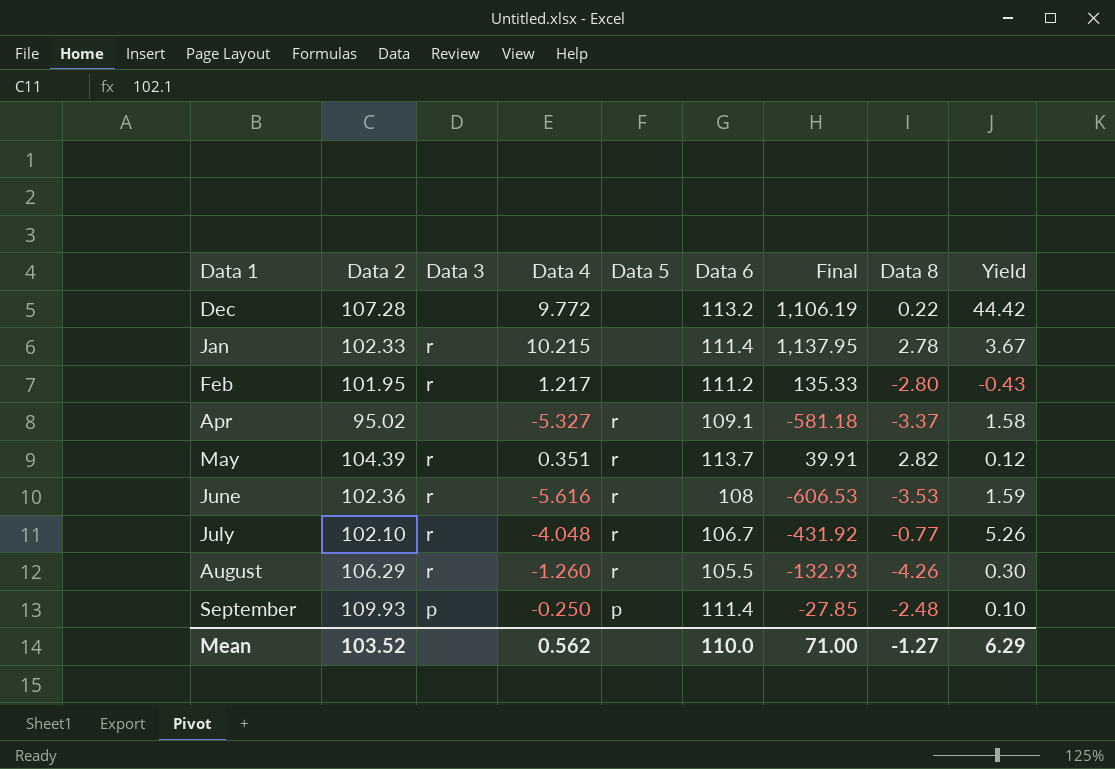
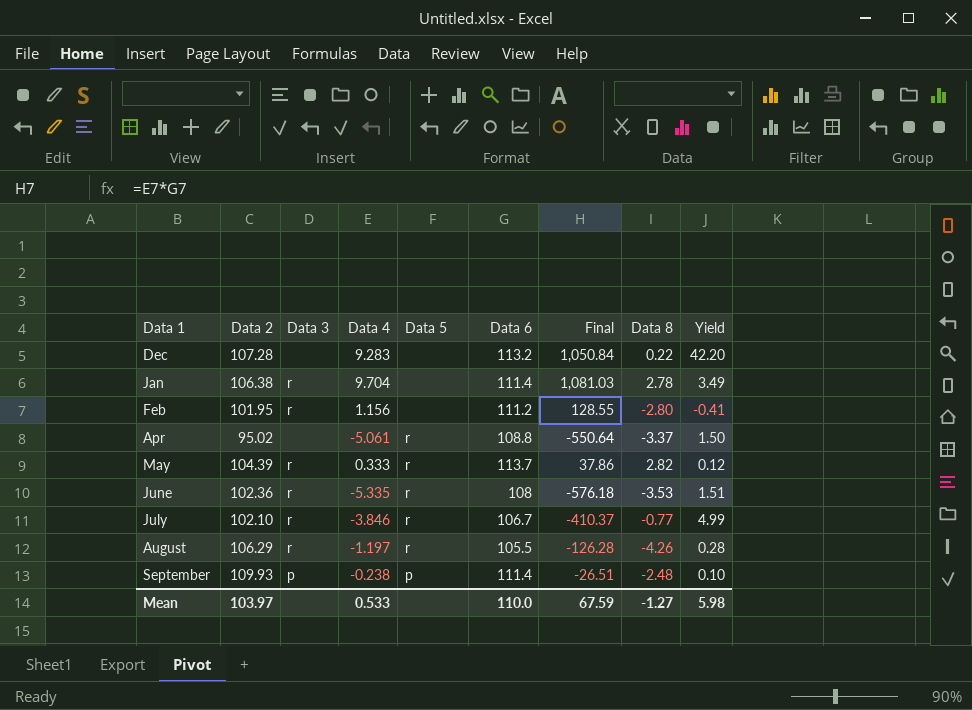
Dec | Data 4: 9.772 -> 9.283
Dec | Final: 1,106.19 -> 1,050.84
Dec | Yield: 44.42 -> 42.20
Jan | Data 2: 102.33 -> 106.38
Jan | Data 4: 10.215 -> 9.704
Jan | Final: 1,137.95 -> 1,081.03
Jan | Yield: 3.67 -> 3.49
Feb | Data 4: 1.217 -> 1.156
Feb | Final: 135.33 -> 128.55
Feb | Yield: -0.43 -> -0.41
Apr | Data 4: -5.327 -> -5.061
Apr | Data 6: 109.1 -> 108.8
Apr | Final: -581.18 -> -550.64
Apr | Yield: 1.58 -> 1.50
May | Data 4: 0.351 -> 0.333
May | Final: 39.91 -> 37.86
June | Data 4: -5.616 -> -5.335
June | Final: -606.53 -> -576.18
June | Yield: 1.59 -> 1.51
July | Data 4: -4.048 -> -3.846
July | Final: -431.92 -> -410.37
July | Yield: 5.26 -> 4.99
August | Data 4: -1.260 -> -1.197
August | Final: -132.93 -> -126.28
August | Yield: 0.30 -> 0.28
September | Data 4: -0.250 -> -0.238
September | Final: -27.85 -> -26.51
Mean | Data 2: 103.52 -> 103.97
Mean | Data 4: 0.562 -> 0.533
Mean | Final: 71.00 -> 67.59
Mean | Yield: 6.29 -> 5.98

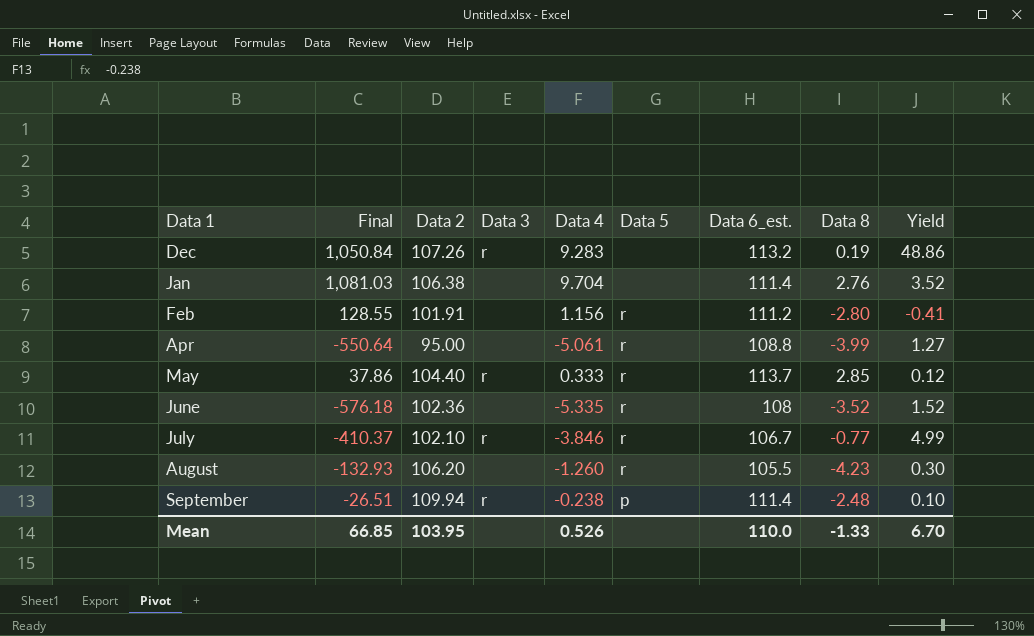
column Final | position: 7 -> 2
column name: Data 6 -> Data 6_est.
Dec | Data 2: 107.28 -> 107.26
Dec | Data 3: none -> r
Dec | Data 8: 0.22 -> 0.19
Dec | Yield: 42.20 -> 48.86
Jan | Data 3: r -> none
Jan | Data 8: 2.78 -> 2.76
Jan | Yield: 3.49 -> 3.52
Feb | Data 2: 101.95 -> 101.91
Feb | Data 3: r -> none
Feb | Data 5: none -> r
Apr | Data 2: 95.02 -> 95.00
Apr | Data 8: -3.37 -> -3.99
Apr | Yield: 1.50 -> 1.27
May | Data 2: 104.39 -> 104.40
May | Data 8: 2.82 -> 2.85
June | Data 3: r -> none
June | Data 8: -3.53 -> -3.52
June | Yield: 1.51 -> 1.52
August | Final: -126.28 -> -132.93
August | Data 2: 106.29 -> 106.20
August | Data 3: r -> none
August | Data 4: -1.197 -> -1.260
August | Data 8: -4.26 -> -4.23
August | Yield: 0.28 -> 0.30
September | Data 2: 109.93 -> 109.94
September | Data 3: p -> r
Mean | Final: 67.59 -> 66.85
Mean | Data 2: 103.97 -> 103.95
Mean | Data 4: 0.533 -> 0.526
Mean | Data 8: -1.27 -> -1.33
Mean | Yield: 5.98 -> 6.70

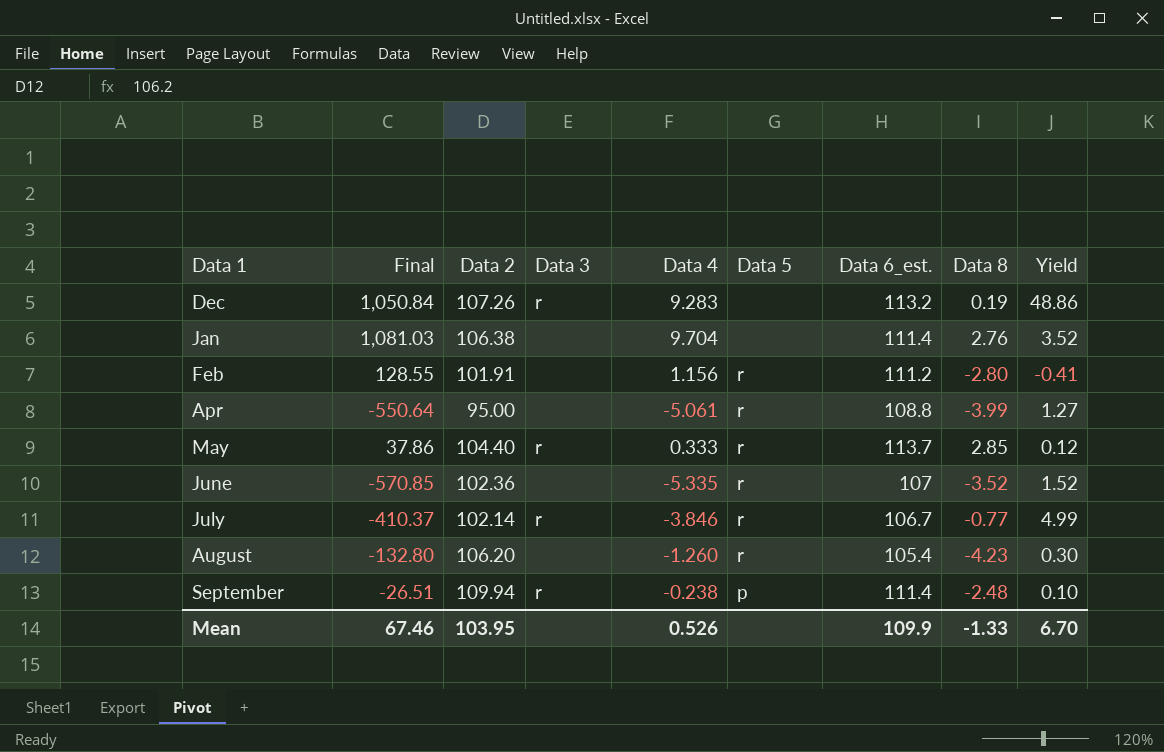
June | Final: -576.18 -> -570.85
June | Data 6_est.: 108 -> 107
July | Data 2: 102.10 -> 102.14
August | Final: -132.93 -> -132.80
August | Data 6_est.: 105.5 -> 105.4
Mean | Final: 66.85 -> 67.46
Mean | Data 6_est.: 110.0 -> 109.9

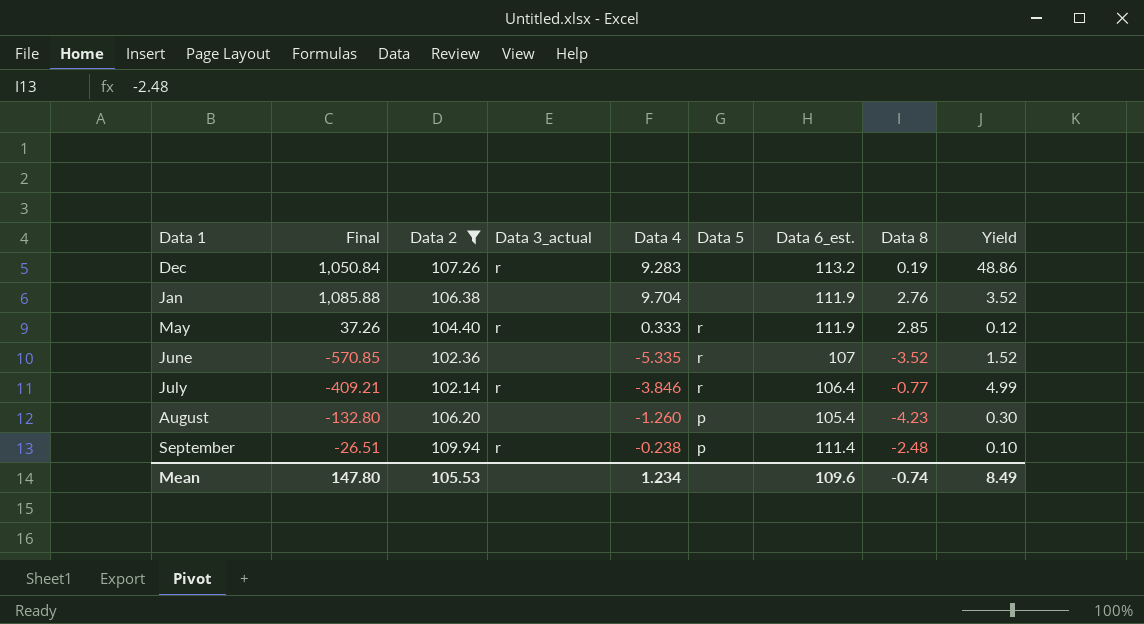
filter: none -> Data 2 >= 102.14
column name: Data 3 -> Data 3_actual
Jan | Final: 1,081.03 -> 1,085.88
Jan | Data 6_est.: 111.4 -> 111.9
May | Final: 37.86 -> 37.26
May | Data 6_est.: 113.7 -> 111.9
July | Final: -410.37 -> -409.21
July | Data 6_est.: 106.7 -> 106.4
August | Data 5: r -> p
Mean | Final: 67.46 -> 147.80
Mean | Data 2: 103.95 -> 105.53
Mean | Data 4: 0.526 -> 1.234
Mean | Data 6_est.: 109.9 -> 109.6
Mean | Data 8: -1.33 -> -0.74
Mean | Yield: 6.70 -> 8.49

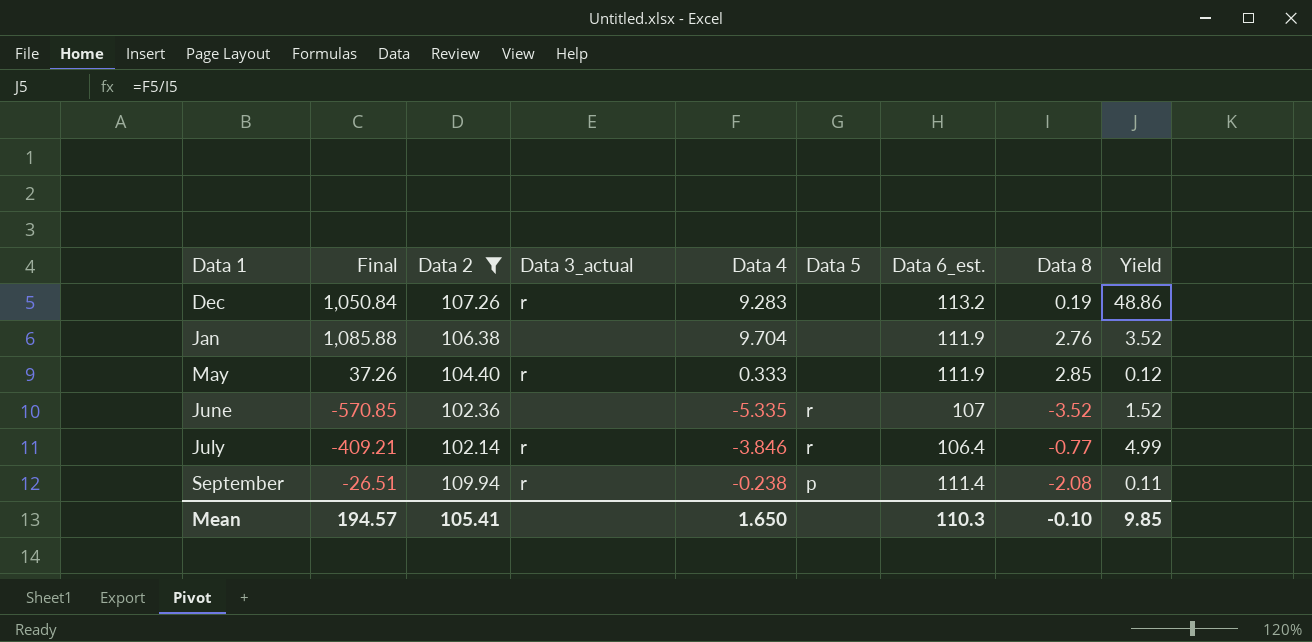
row August: -132.80 | 106.20 | none | -1.260 | p | 105.4 | -4.23 | 0.30 -> none
May | Data 5: r -> none
September | Data 8: -2.48 -> -2.08
September | Yield: 0.10 -> 0.11
Mean | Final: 147.80 -> 194.57
Mean | Data 2: 105.53 -> 105.41
Mean | Data 4: 1.234 -> 1.650
Mean | Data 6_est.: 109.6 -> 110.3
Mean | Data 8: -0.74 -> -0.10
Mean | Yield: 8.49 -> 9.85

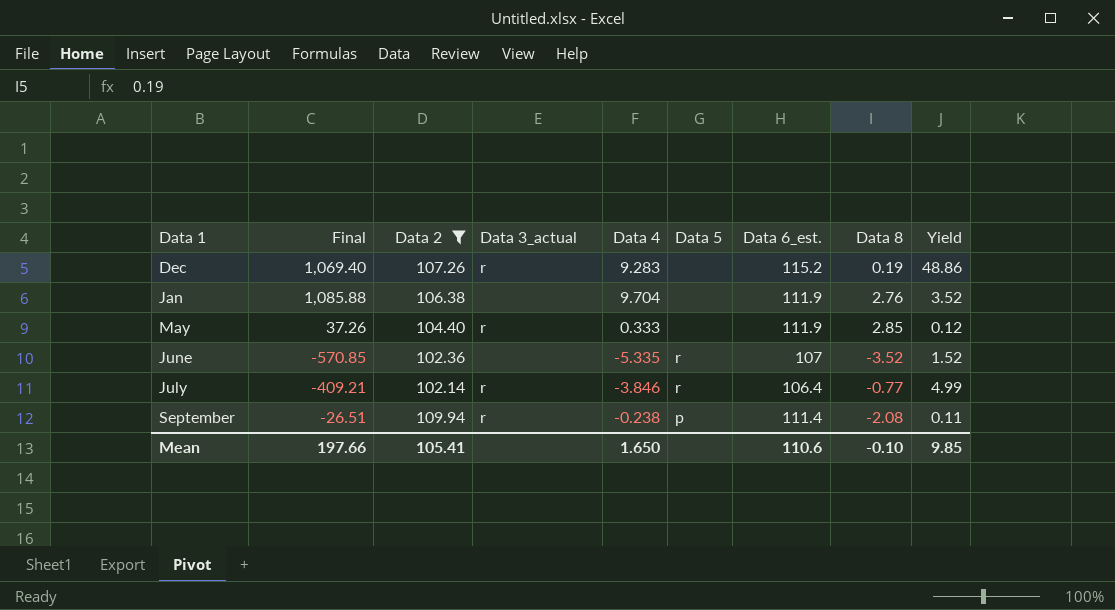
Dec | Final: 1,050.84 -> 1,069.40
Dec | Data 6_est.: 113.2 -> 115.2
Mean | Final: 194.57 -> 197.66
Mean | Data 6_est.: 110.3 -> 110.6

